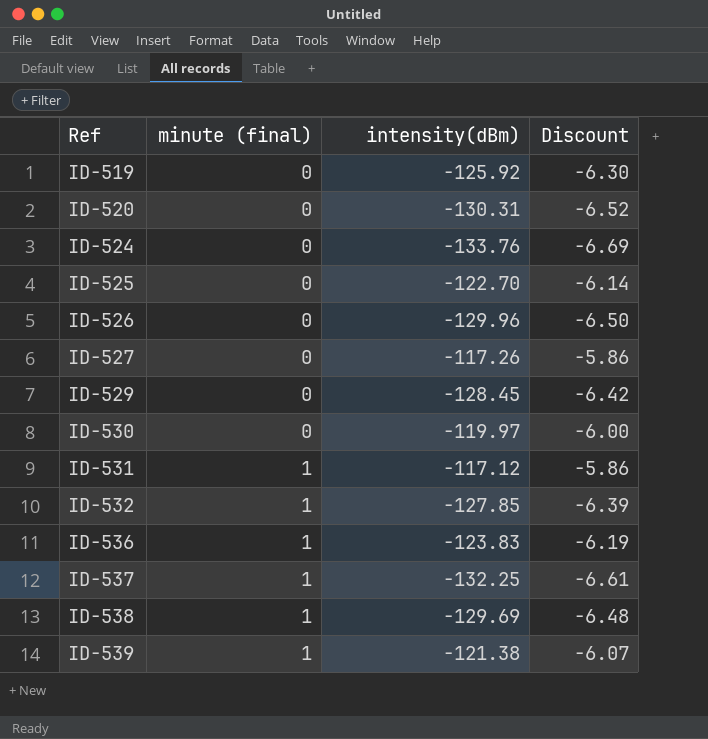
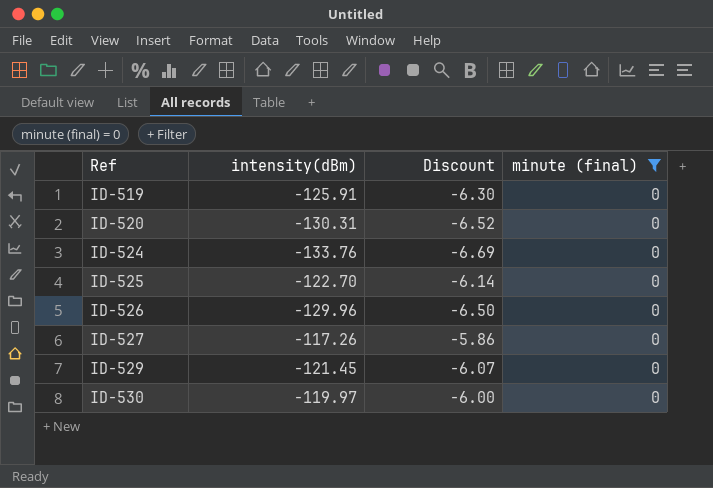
filter: none -> minute (final) = 0
column minute (final) | position: 2 -> 4
ID-519 | intensity(dBm): -125.92 -> -125.91
ID-529 | intensity(dBm): -128.45 -> -121.45
ID-529 | Discount: -6.42 -> -6.07

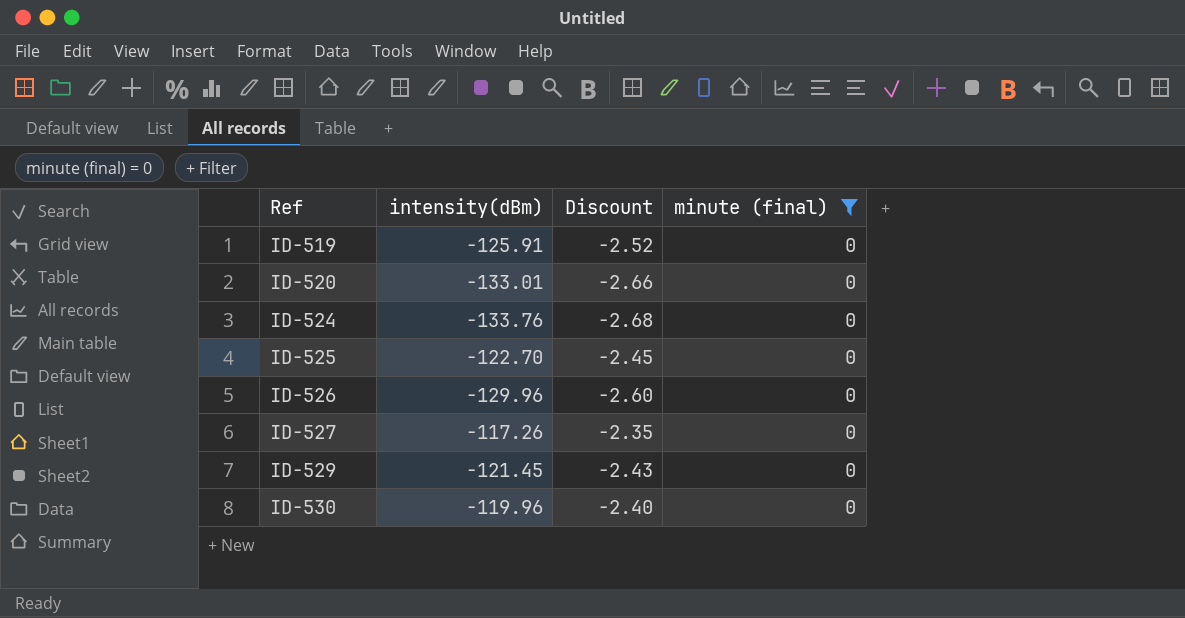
column Discount | formula: [intensity(dBm)] * 0.05 -> [intensity(dBm)] * 0.02
ID-520 | intensity(dBm): -130.31 -> -133.01
ID-530 | intensity(dBm): -119.97 -> -119.96

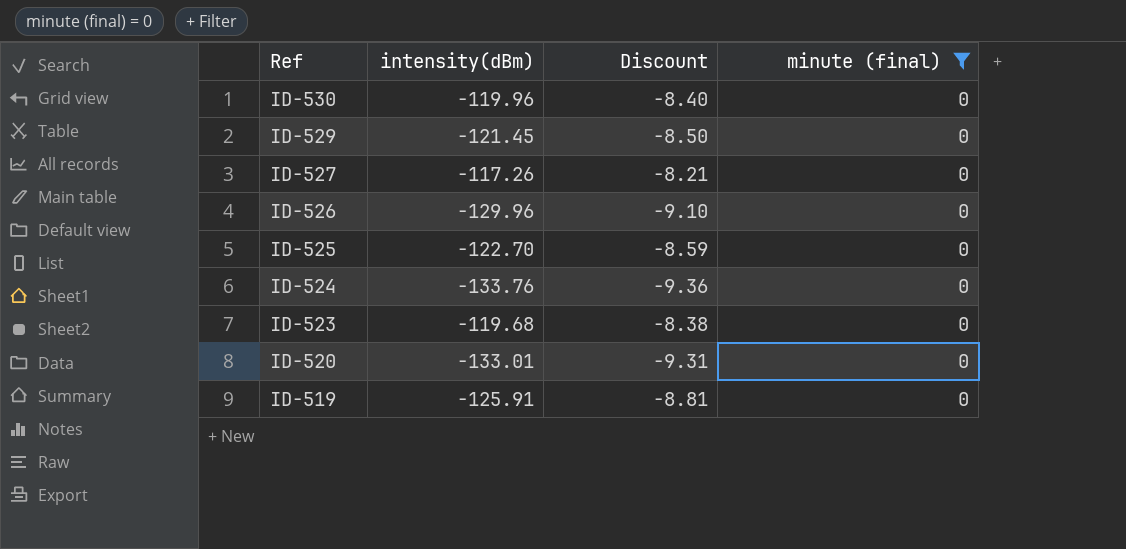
row order: Ref ascending -> Ref descending
column Discount | formula: [intensity(dBm)] * 0.02 -> [intensity(dBm)] * 0.07
row ID-523: none -> -119.68 | -8.38 | 0

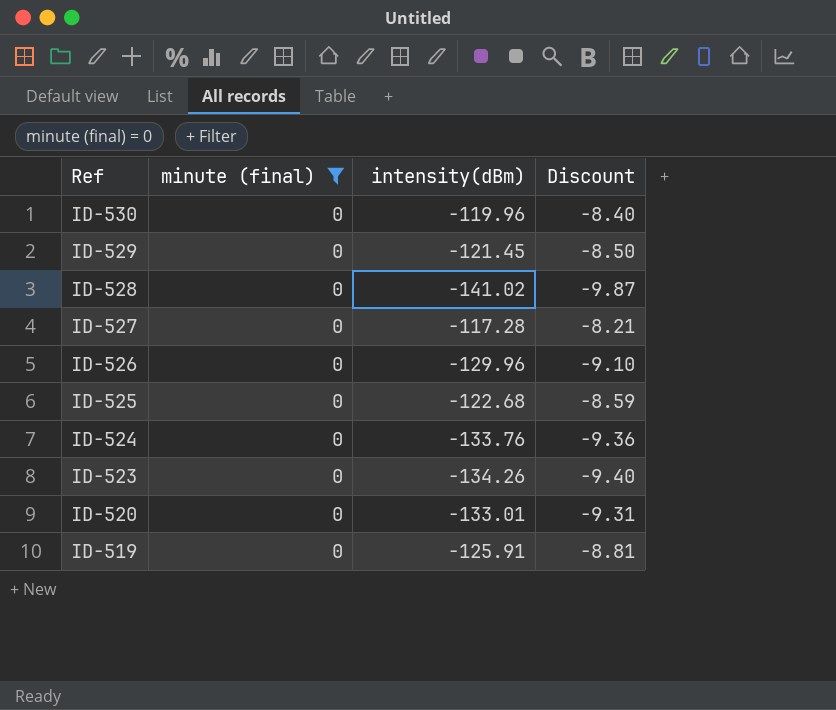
column minute (final) | position: 4 -> 2
row ID-528: none -> 0 | -141.02 | -9.87
ID-527 | intensity(dBm): -117.26 -> -117.28
ID-525 | intensity(dBm): -122.70 -> -122.68
ID-523 | intensity(dBm): -119.68 -> -134.26
ID-523 | Discount: -8.38 -> -9.40

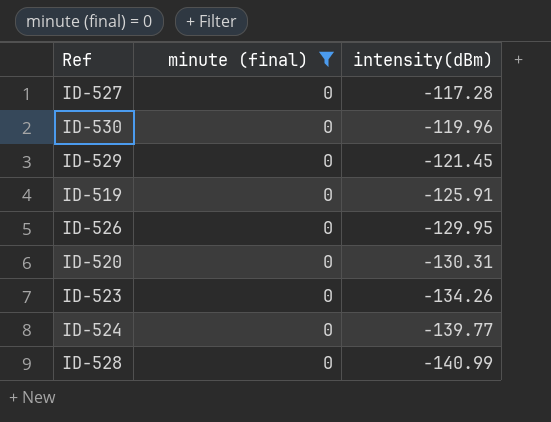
row order: Ref descending -> intensity(dBm) descending
column Discount | formula: [intensity(dBm)] * 0.07 -> none
row ID-525: 0 | -122.68 | -8.59 -> none
ID-526 | intensity(dBm): -129.96 -> -129.95
ID-520 | intensity(dBm): -133.01 -> -130.31
ID-524 | intensity(dBm): -133.76 -> -139.77
ID-528 | intensity(dBm): -141.02 -> -140.99

